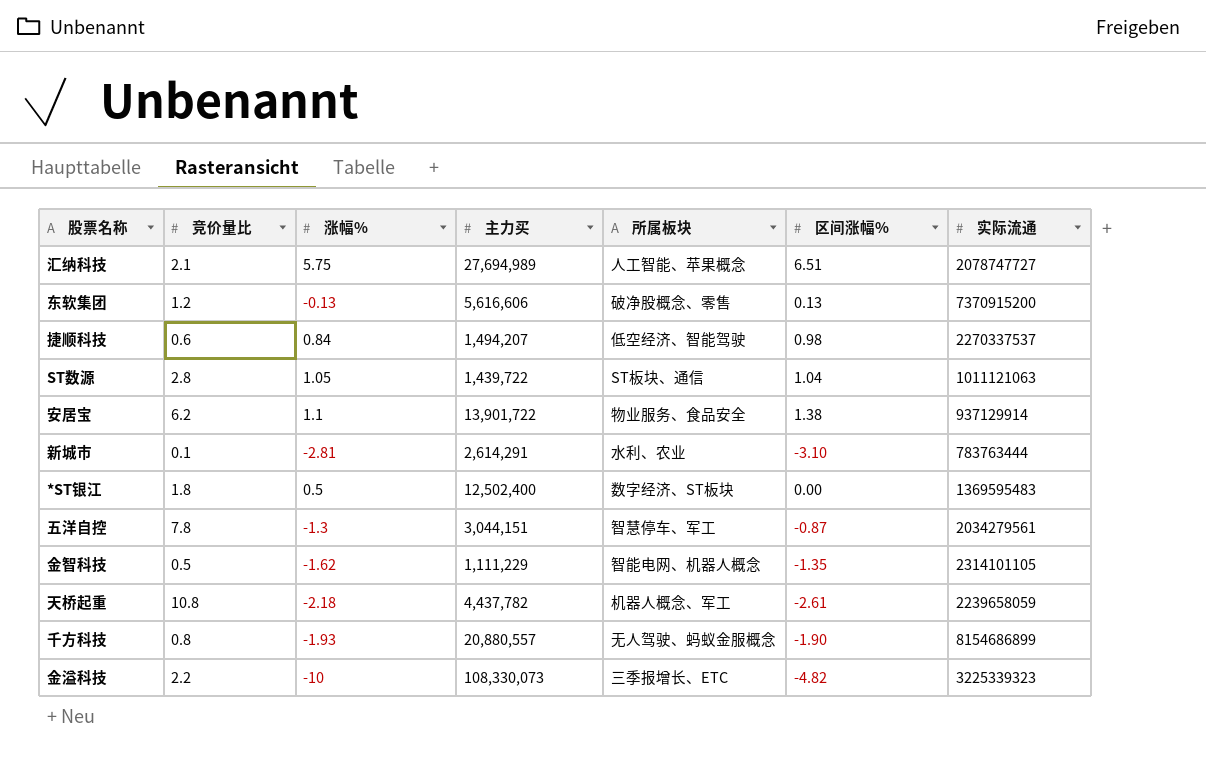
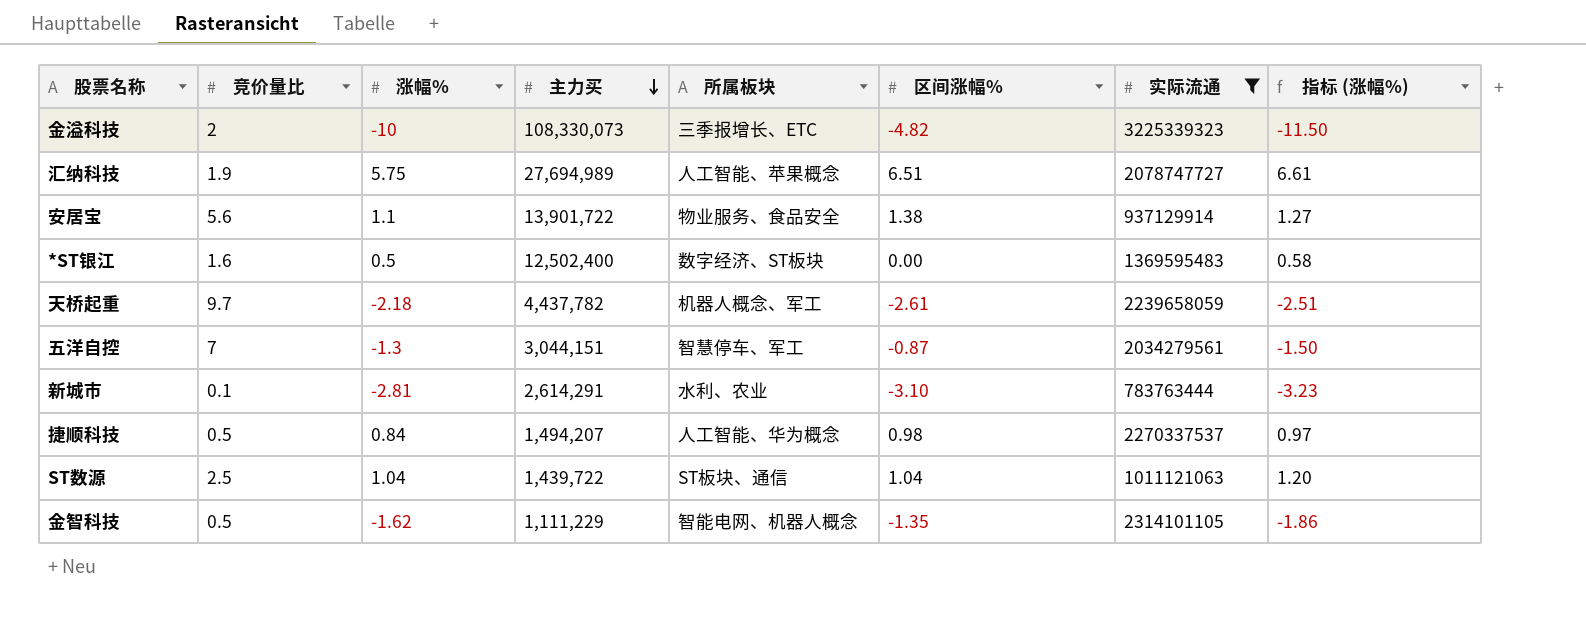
filter: none -> 实际流通 <= 3225339323
row order: none -> 主力买 descending
column 指标 (涨幅%) | formula: none -> [涨幅%] * 1.15
金溢科技 | 竞价量比: 2.2 -> 2
汇纳科技 | 竞价量比: 2.1 -> 1.9
安居宝 | 竞价量比: 6.2 -> 5.6
*ST银江 | 竞价量比: 1.8 -> 1.6
天桥起重 | 竞价量比: 10.8 -> 9.7
五洋自控 | 竞价量比: 7.8 -> 7
捷顺科技 | 竞价量比: 0.6 -> 0.5
捷顺科技 | 所属板块: 低空经济、智能驾驶 -> 人工智能、华为概念
ST数源 | 竞价量比: 2.8 -> 2.5
ST数源 | 涨幅%: 1.05 -> 1.04

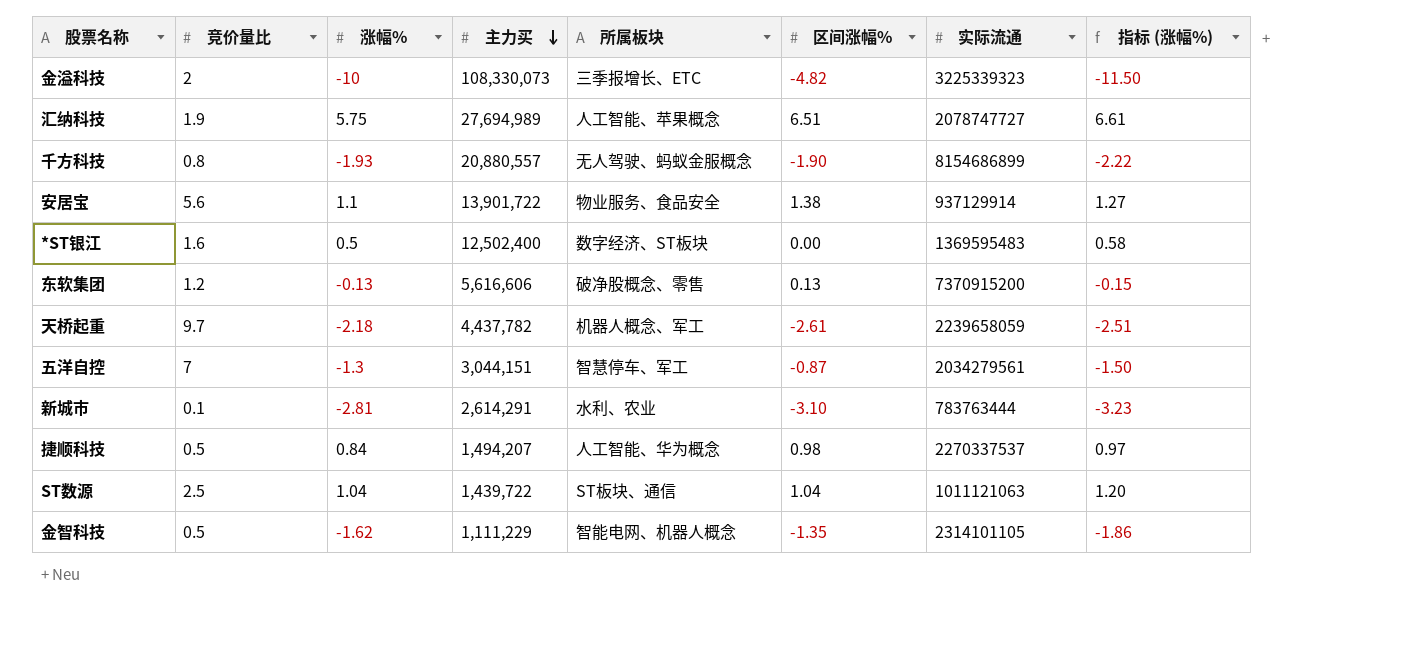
filter: 实际流通 <= 3225339323 -> none

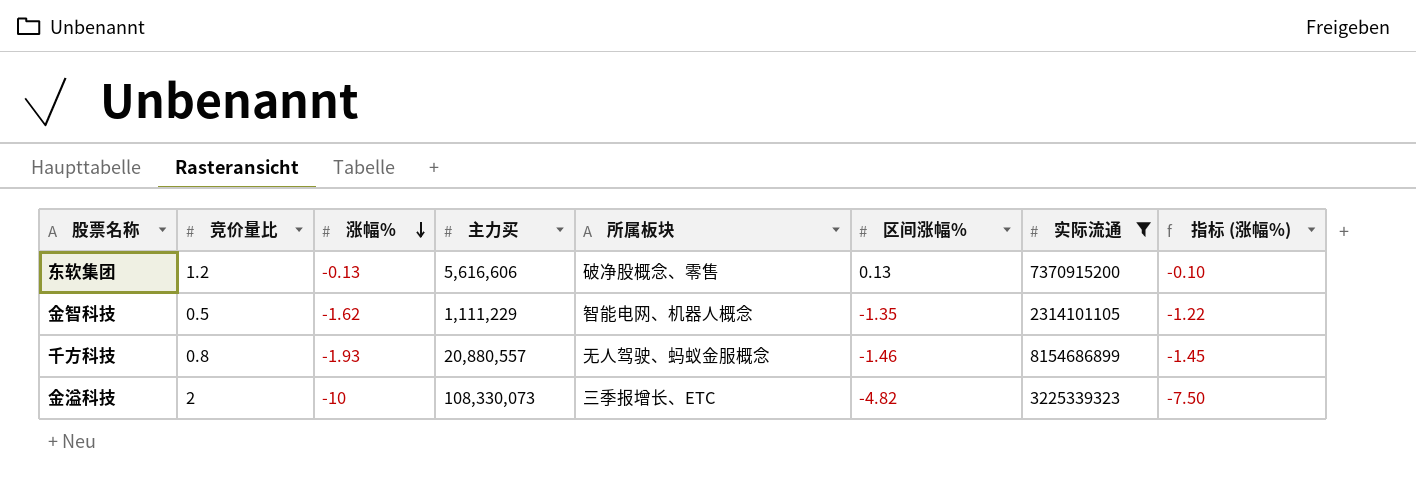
filter: none -> 实际流通 >= 2314101105
row order: 主力买 descending -> 涨幅% descending
column 指标 (涨幅%) | formula: [涨幅%] * 1.15 -> [涨幅%] * 0.75
千方科技 | 区间涨幅%: -1.90 -> -1.46

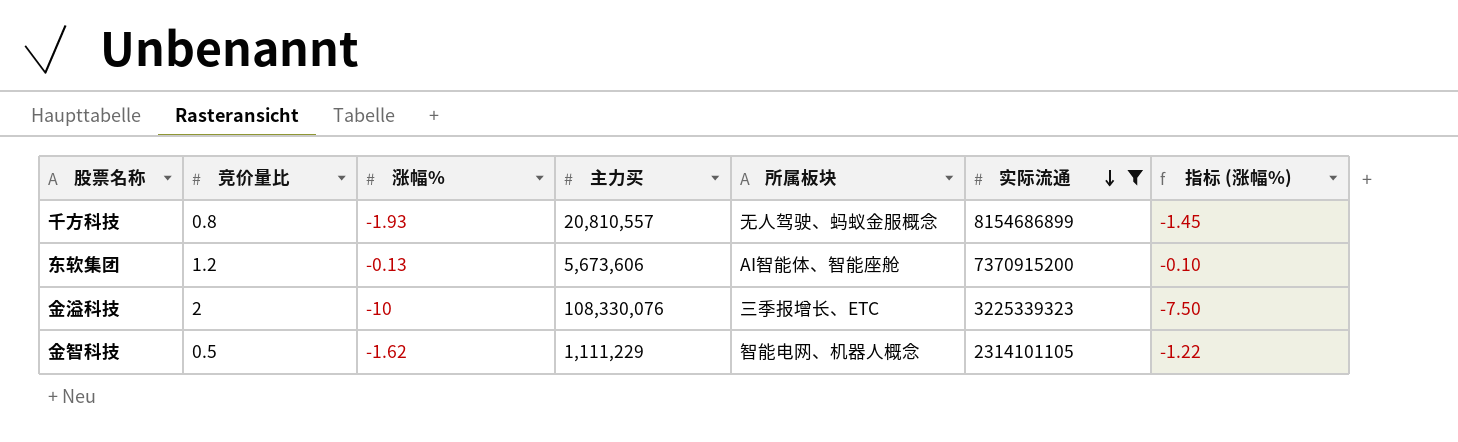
row order: 涨幅% descending -> 实际流通 descending
column 区间涨幅% | position: 6 -> none
千方科技 | 主力买: 20,880,557 -> 20,810,557
东软集团 | 主力买: 5,616,606 -> 5,673,606
东软集团 | 所属板块: 破净股概念、零售 -> AI智能体、智能座舱
金溢科技 | 主力买: 108,330,073 -> 108,330,076

